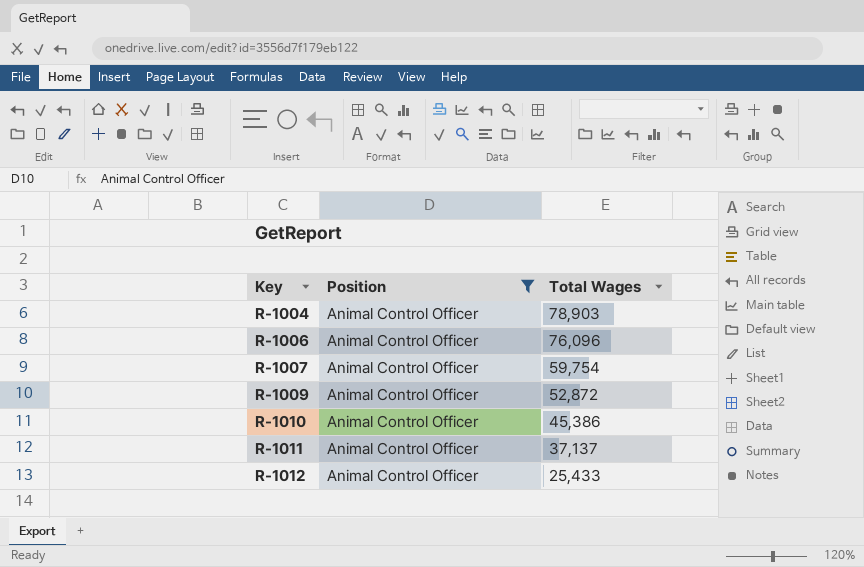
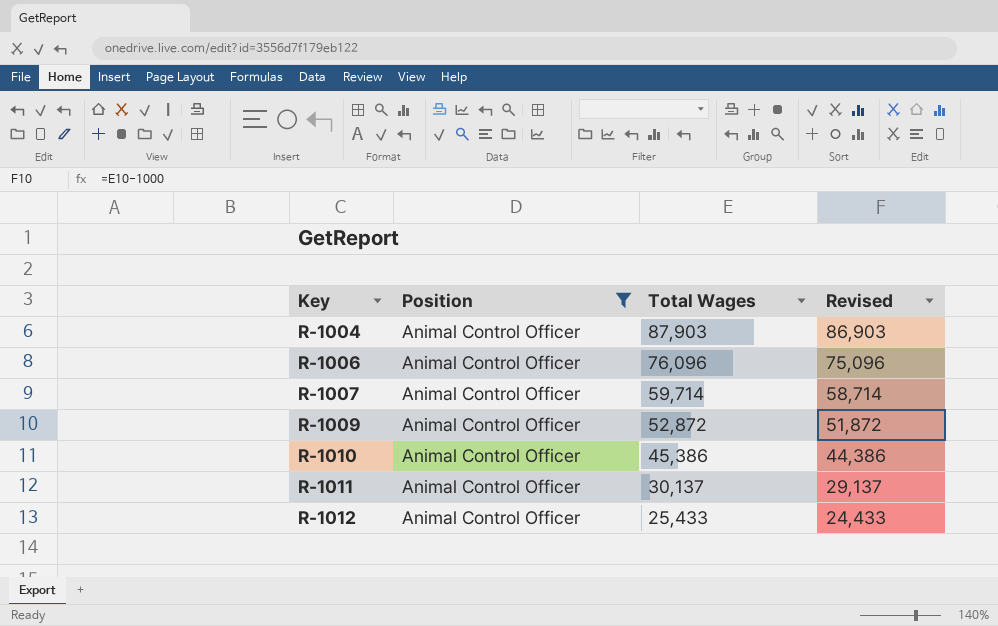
column Revised | formula: none -> [Total Wages] - 1000
R-1004 | Total Wages: 78,903 -> 87,903
R-1007 | Total Wages: 59,754 -> 59,714
R-1011 | Total Wages: 37,137 -> 30,137

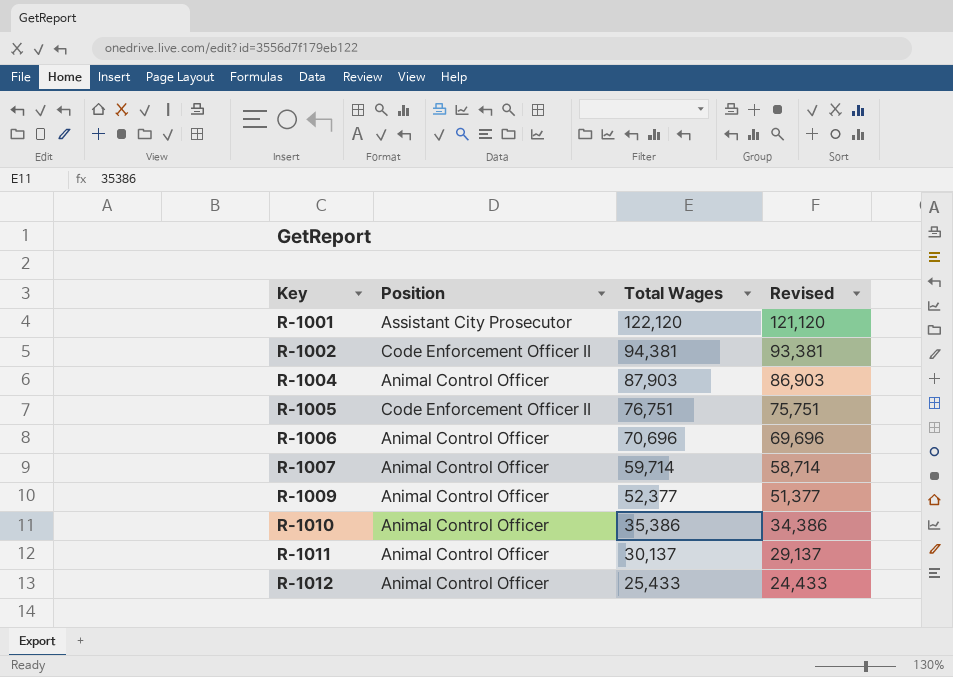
filter: Position = Animal Control Officer -> none
R-1006 | Total Wages: 76,096 -> 70,696
R-1006 | Revised: 75,096 -> 69,696
R-1009 | Total Wages: 52,872 -> 52,377
R-1009 | Revised: 51,872 -> 51,377
R-1010 | Total Wages: 45,386 -> 35,386
R-1010 | Revised: 44,386 -> 34,386

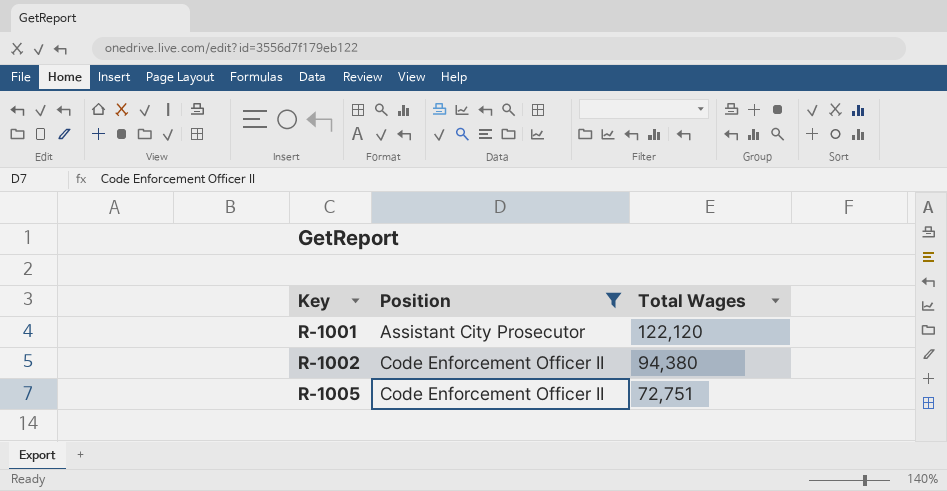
filter: none -> Position != Animal Control Officer
column Revised | formula: [Total Wages] - 1000 -> none
R-1002 | Total Wages: 94,381 -> 94,380
R-1005 | Total Wages: 76,751 -> 72,751

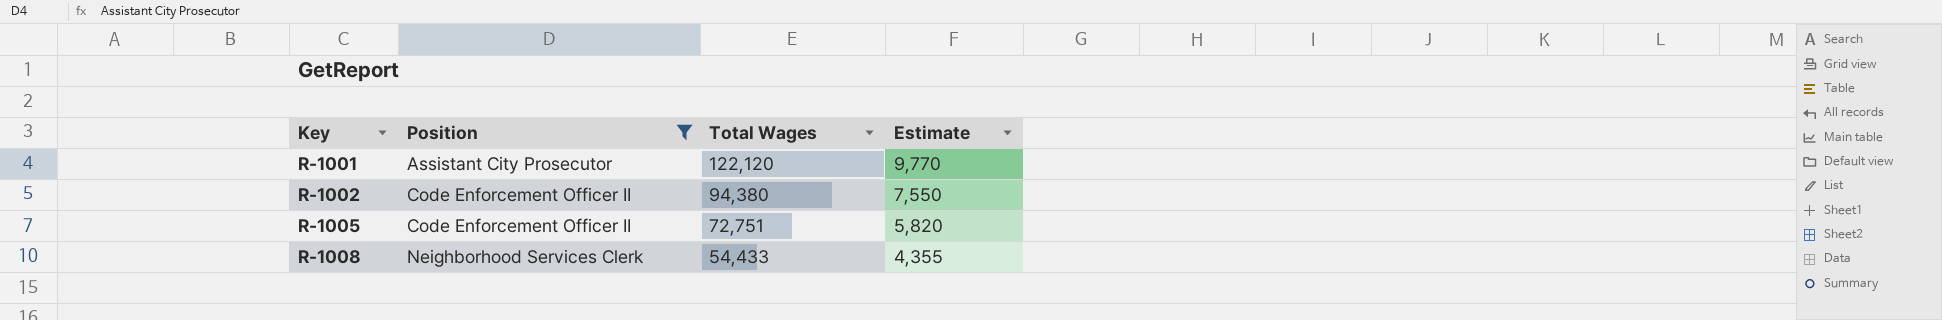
column Estimate | formula: none -> [Total Wages] * 0.08
row R-1008: none -> Neighborhood Services Clerk | 54,433 | 4,355

